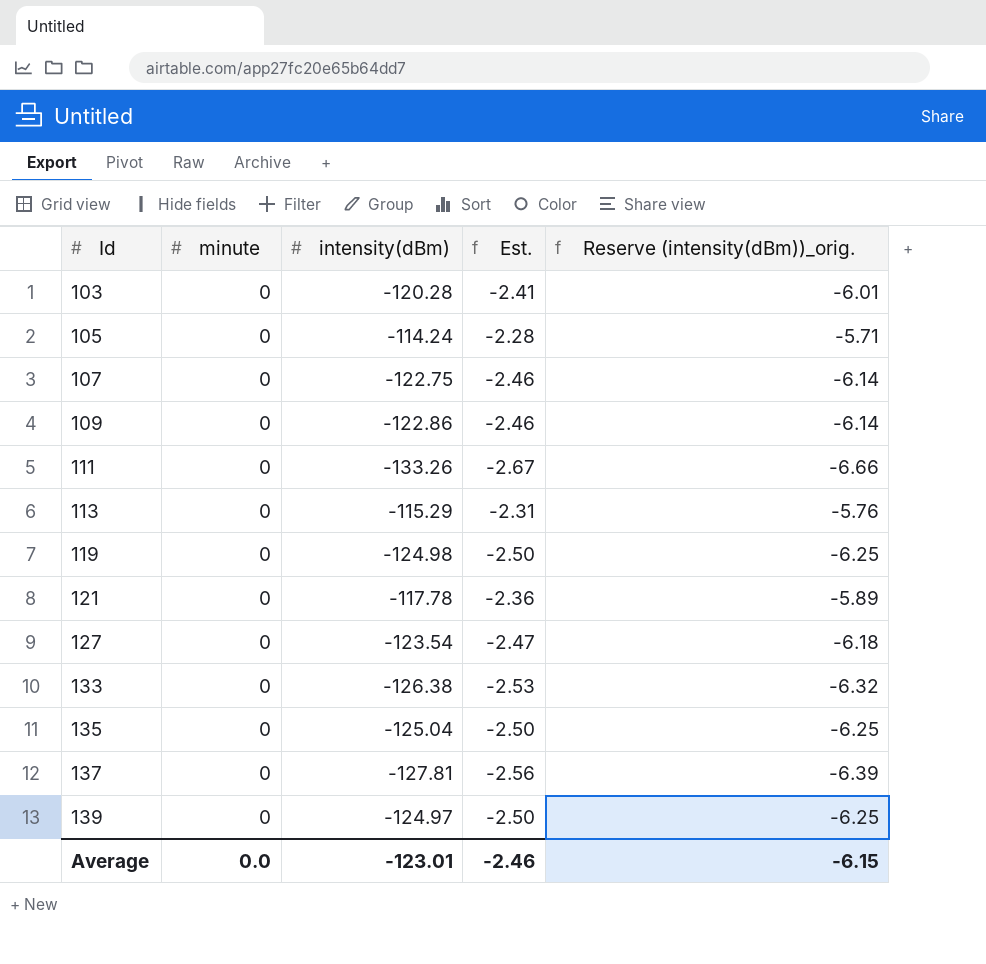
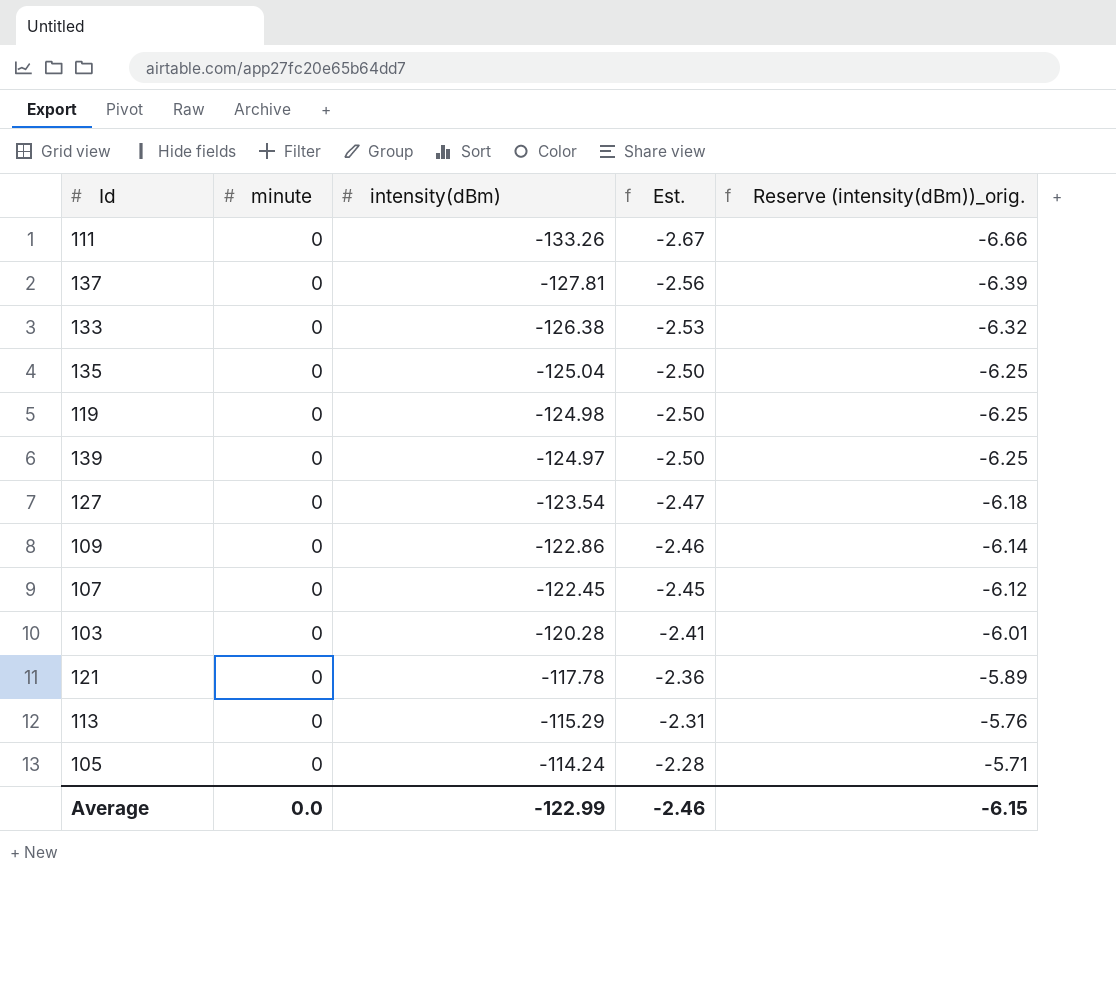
row order: Id ascending -> intensity(dBm) ascending
107 | intensity(dBm): -122.75 -> -122.45
107 | Est.: -2.46 -> -2.45
107 | Reserve (intensity(dBm))_orig.: -6.14 -> -6.12
Average | intensity(dBm): -123.01 -> -122.99

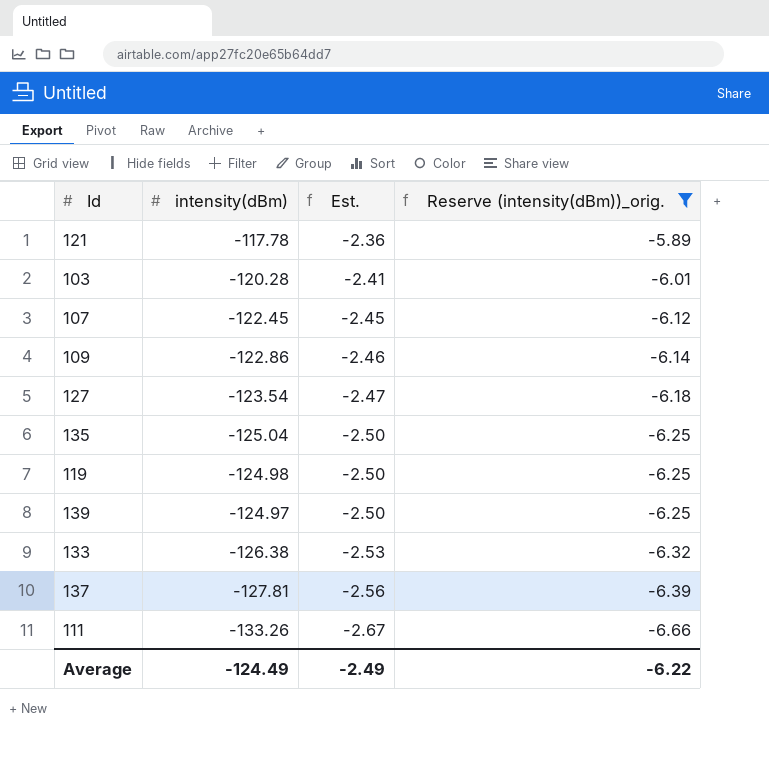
filter: none -> Reserve (intensity(dBm))_orig. <= -5.89
row order: intensity(dBm) ascending -> Est. descending
column minute | position: 2 -> none
Average | intensity(dBm): -122.99 -> -124.49
Average | Est.: -2.46 -> -2.49
Average | Reserve (intensity(dBm))_orig.: -6.15 -> -6.22

